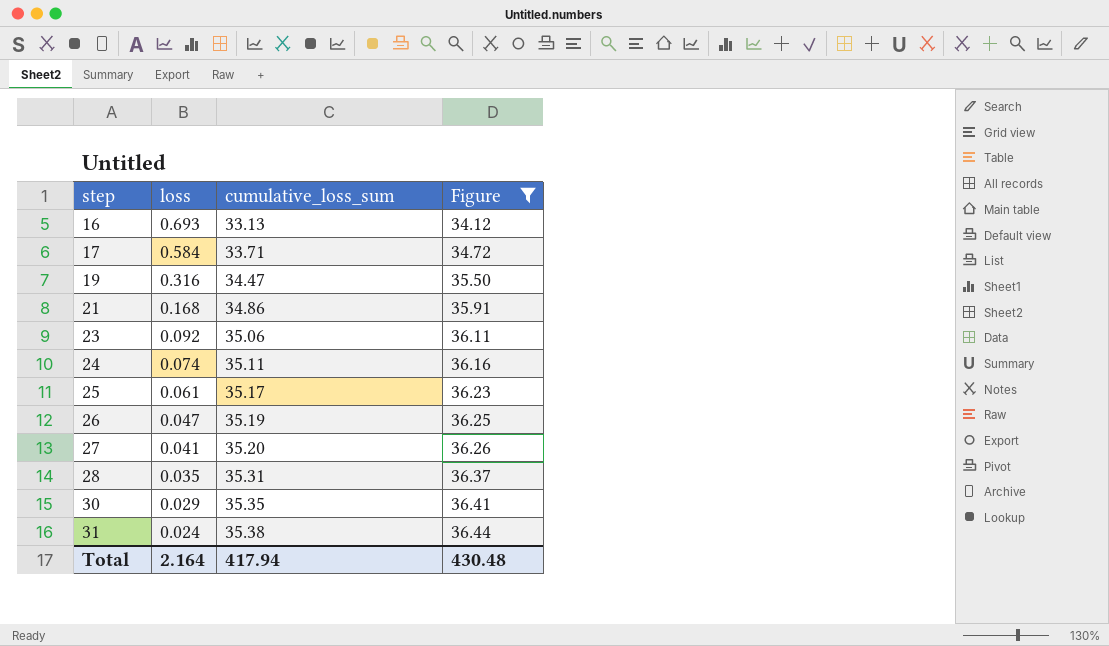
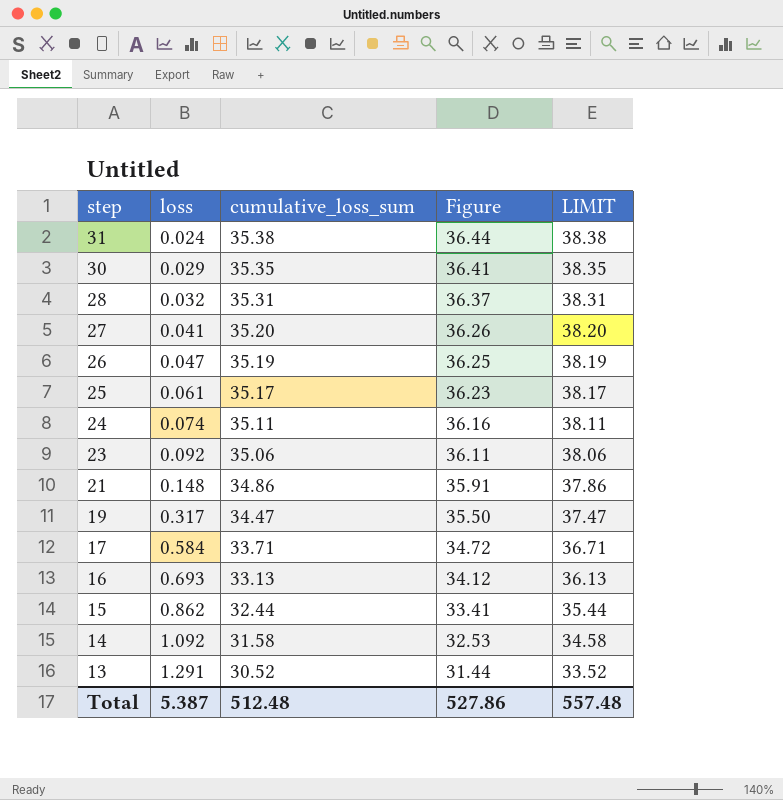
filter: Figure >= 34.12 -> none
row order: step ascending -> step descending
column LIMIT | formula: none -> [cumulative_loss_sum] + 3
28 | loss: 0.035 -> 0.032
21 | loss: 0.168 -> 0.148
19 | loss: 0.316 -> 0.317
Total | loss: 2.164 -> 5.387
Total | cumulative_loss_sum: 417.94 -> 512.48
Total | Figure: 430.48 -> 527.86

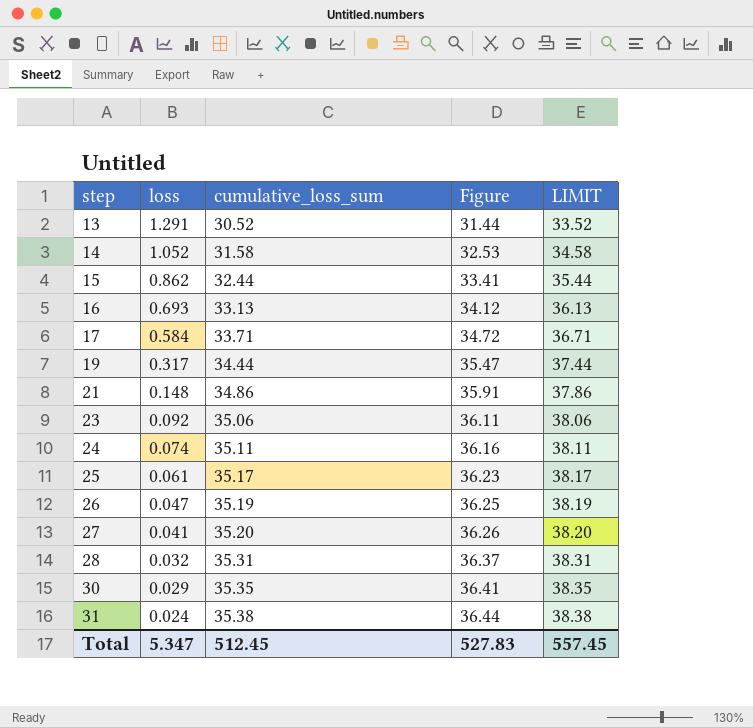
row order: step descending -> step ascending
14 | loss: 1.092 -> 1.052
19 | cumulative_loss_sum: 34.47 -> 34.44
19 | Figure: 35.50 -> 35.47
19 | LIMIT: 37.47 -> 37.44
Total | loss: 5.387 -> 5.347
Total | cumulative_loss_sum: 512.48 -> 512.45
Total | Figure: 527.86 -> 527.83
Total | LIMIT: 557.48 -> 557.45

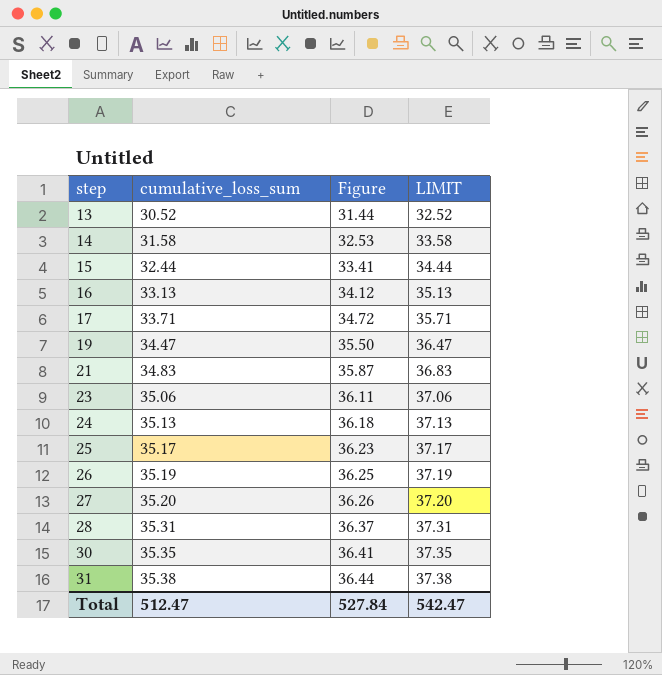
column loss | position: 2 -> none
column LIMIT | formula: [cumulative_loss_sum] + 3 -> [cumulative_loss_sum] + 2
19 | cumulative_loss_sum: 34.44 -> 34.47
19 | Figure: 35.47 -> 35.50
21 | cumulative_loss_sum: 34.86 -> 34.83
21 | Figure: 35.91 -> 35.87
24 | cumulative_loss_sum: 35.11 -> 35.13
24 | Figure: 36.16 -> 36.18
Total | cumulative_loss_sum: 512.45 -> 512.47
Total | Figure: 527.83 -> 527.84
Total | LIMIT: 557.45 -> 542.47

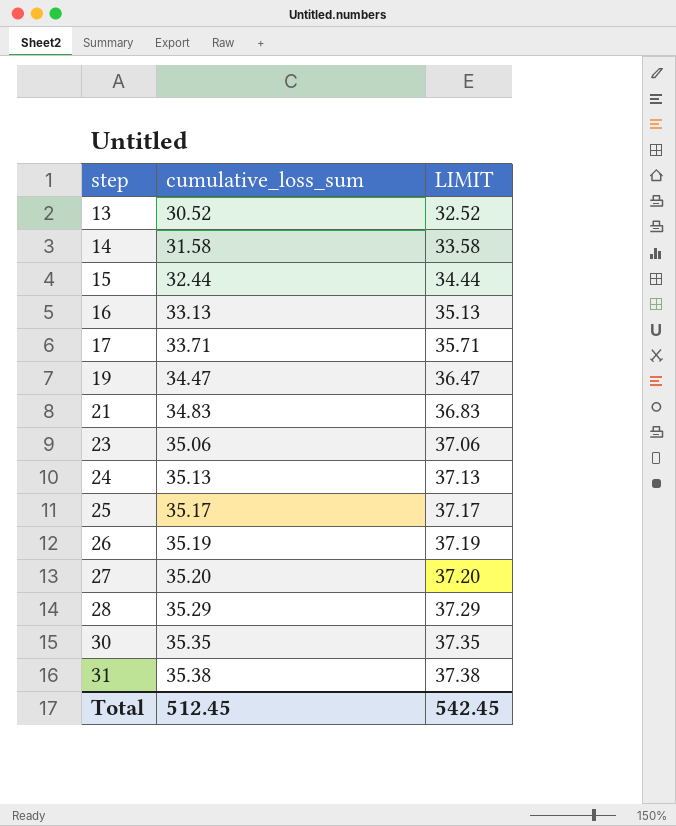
column Figure | formula: [cumulative_loss_sum] * 1.03 -> none
28 | cumulative_loss_sum: 35.31 -> 35.29
28 | LIMIT: 37.31 -> 37.29
Total | cumulative_loss_sum: 512.47 -> 512.45
Total | LIMIT: 542.47 -> 542.45

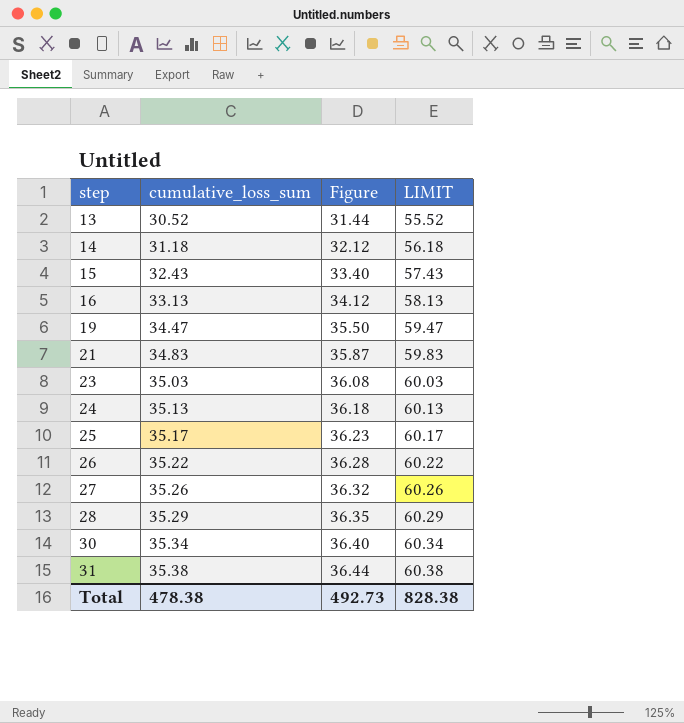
column Figure | formula: none -> [cumulative_loss_sum] * 1.03
column LIMIT | formula: [cumulative_loss_sum] + 2 -> [cumulative_loss_sum] + 25
row 17: 33.71 | 35.71 -> none
14 | cumulative_loss_sum: 31.58 -> 31.18
15 | cumulative_loss_sum: 32.44 -> 32.43
23 | cumulative_loss_sum: 35.06 -> 35.03
26 | cumulative_loss_sum: 35.19 -> 35.22
27 | cumulative_loss_sum: 35.20 -> 35.26
30 | cumulative_loss_sum: 35.35 -> 35.34
Total | cumulative_loss_sum: 512.45 -> 478.38
Total | LIMIT: 542.45 -> 828.38

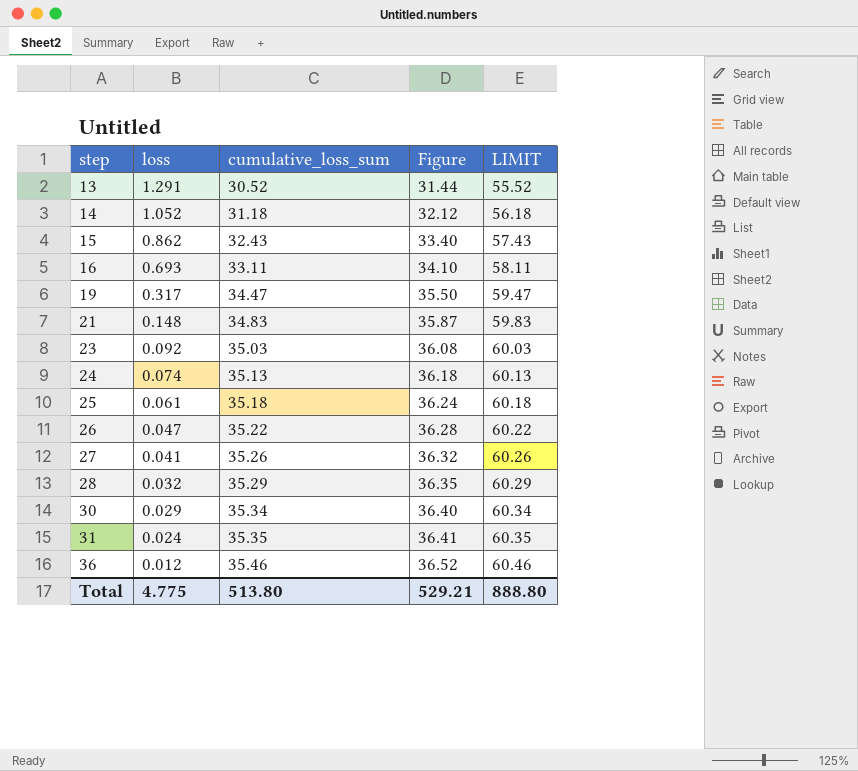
column loss | position: none -> 2
16 | cumulative_loss_sum: 33.13 -> 33.11
16 | Figure: 34.12 -> 34.10
16 | LIMIT: 58.13 -> 58.11
25 | cumulative_loss_sum: 35.17 -> 35.18
25 | Figure: 36.23 -> 36.24
25 | LIMIT: 60.17 -> 60.18
31 | cumulative_loss_sum: 35.38 -> 35.35
31 | Figure: 36.44 -> 36.41
31 | LIMIT: 60.38 -> 60.35
row 36: none -> 0.012 | 35.46 | 36.52 | 60.46
Total | cumulative_loss_sum: 478.38 -> 513.80
Total | Figure: 492.73 -> 529.21
Total | LIMIT: 828.38 -> 888.80

